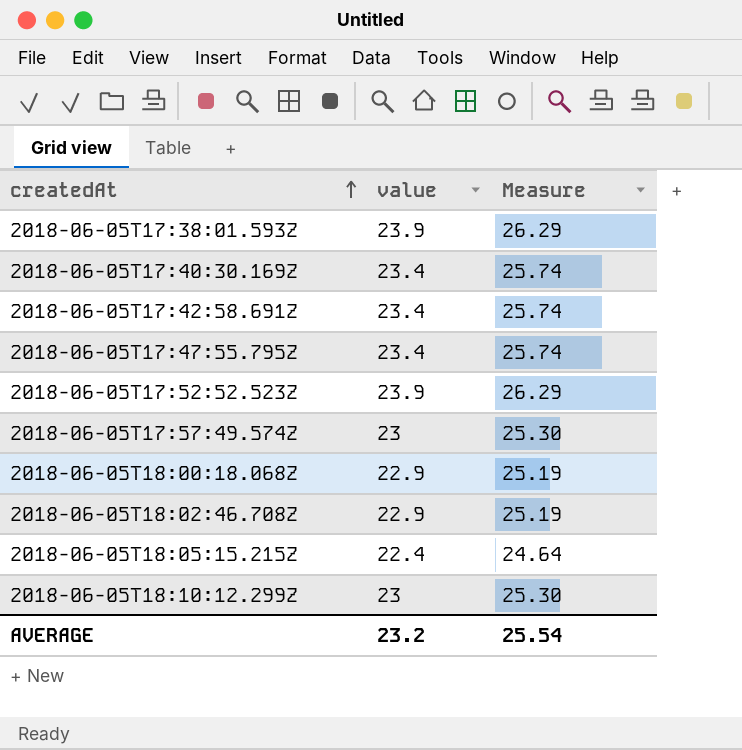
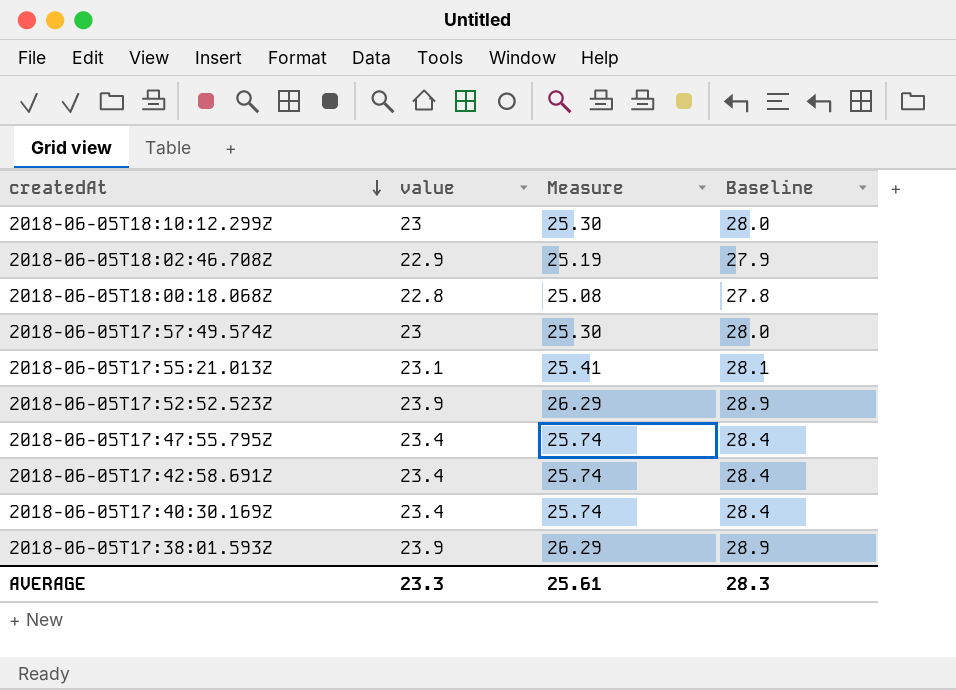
row order: createdAt ascending -> createdAt descending
column Baseline | formula: none -> [value] + 5
row 2018-06-05T18:05:15.215Z: 22.4 | 24.64 -> none
2018-06-05T18:00:18.068Z | value: 22.9 -> 22.8
2018-06-05T18:00:18.068Z | Measure: 25.19 -> 25.08
row 2018-06-05T17:55:21.013Z: none -> 23.1 | 25.41 | 28.1
AVERAGE | value: 23.2 -> 23.3
AVERAGE | Measure: 25.54 -> 25.61

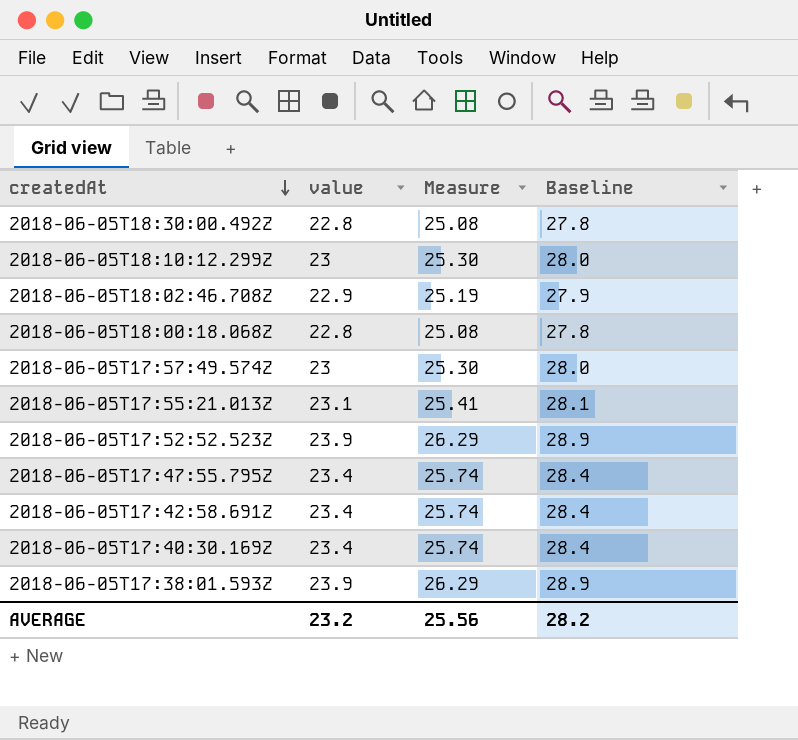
row 2018-06-05T18:30:00.492Z: none -> 22.8 | 25.08 | 27.8
AVERAGE | value: 23.3 -> 23.2
AVERAGE | Measure: 25.61 -> 25.56
AVERAGE | Baseline: 28.3 -> 28.2

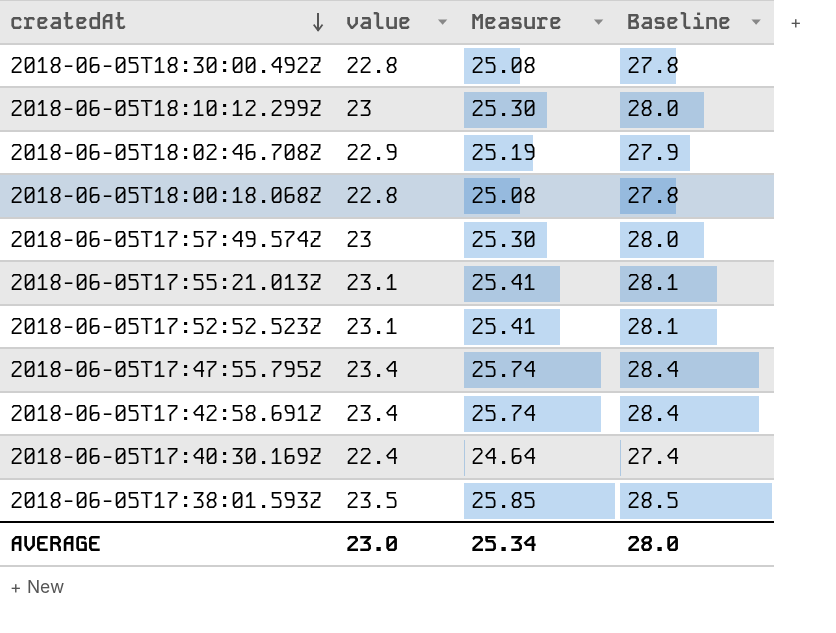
2018-06-05T17:52:52.523Z | value: 23.9 -> 23.1
2018-06-05T17:52:52.523Z | Measure: 26.29 -> 25.41
2018-06-05T17:52:52.523Z | Baseline: 28.9 -> 28.1
2018-06-05T17:40:30.169Z | value: 23.4 -> 22.4
2018-06-05T17:40:30.169Z | Measure: 25.74 -> 24.64
2018-06-05T17:40:30.169Z | Baseline: 28.4 -> 27.4
2018-06-05T17:38:01.593Z | value: 23.9 -> 23.5
2018-06-05T17:38:01.593Z | Measure: 26.29 -> 25.85
2018-06-05T17:38:01.593Z | Baseline: 28.9 -> 28.5
AVERAGE | value: 23.2 -> 23.0
AVERAGE | Measure: 25.56 -> 25.34
AVERAGE | Baseline: 28.2 -> 28.0

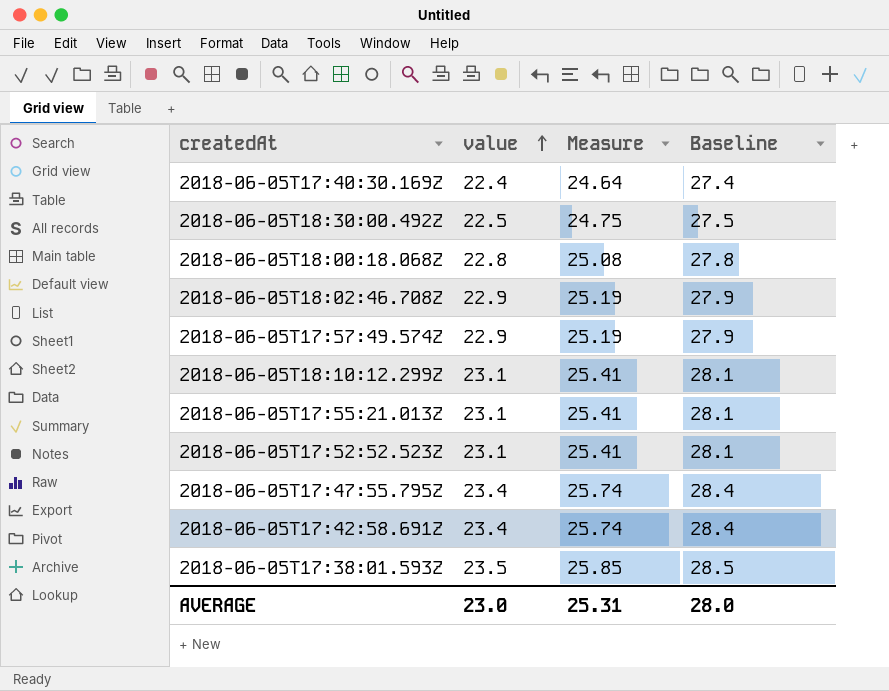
row order: createdAt descending -> value ascending
2018-06-05T18:30:00.492Z | value: 22.8 -> 22.5
2018-06-05T18:30:00.492Z | Measure: 25.08 -> 24.75
2018-06-05T18:30:00.492Z | Baseline: 27.8 -> 27.5
2018-06-05T17:57:49.574Z | value: 23 -> 22.9
2018-06-05T17:57:49.574Z | Measure: 25.30 -> 25.19
2018-06-05T17:57:49.574Z | Baseline: 28.0 -> 27.9
2018-06-05T18:10:12.299Z | value: 23 -> 23.1
2018-06-05T18:10:12.299Z | Measure: 25.30 -> 25.41
2018-06-05T18:10:12.299Z | Baseline: 28.0 -> 28.1
AVERAGE | Measure: 25.34 -> 25.31

